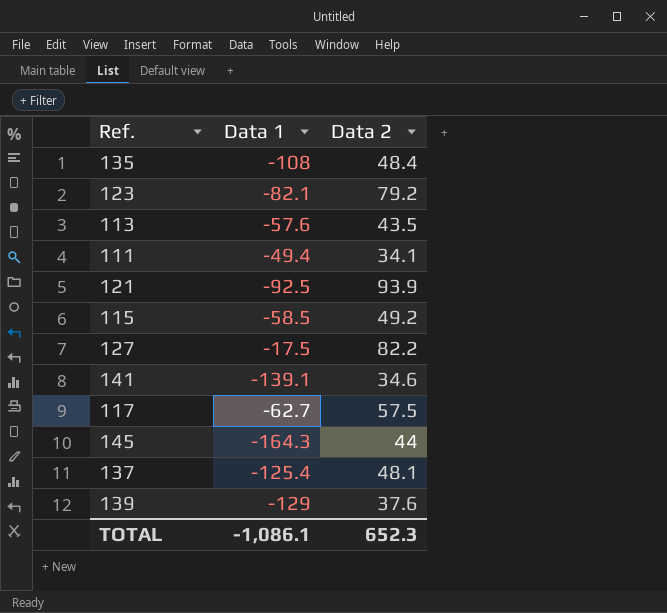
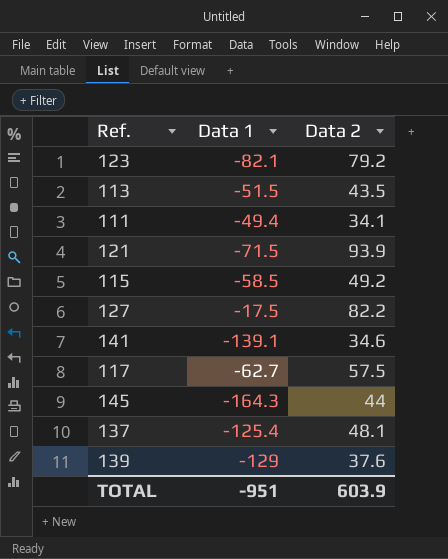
row 135: -108 | 48.4 -> none
113 | Data 1: -57.6 -> -51.5
121 | Data 1: -92.5 -> -71.5
TOTAL | Data 1: -1,086.1 -> -951
TOTAL | Data 2: 652.3 -> 603.9

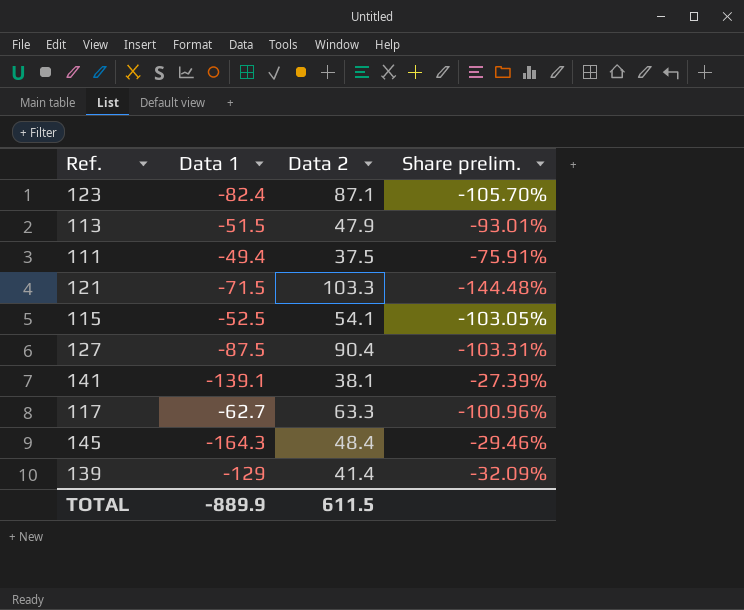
column Share prelim. | formula: none -> [Data 2] / [Data 1]
row 137: -125.4 | 48.1 -> none
123 | Data 1: -82.1 -> -82.4
123 | Data 2: 79.2 -> 87.1
113 | Data 2: 43.5 -> 47.9
111 | Data 2: 34.1 -> 37.5
121 | Data 2: 93.9 -> 103.3
115 | Data 1: -58.5 -> -52.5
115 | Data 2: 49.2 -> 54.1
127 | Data 1: -17.5 -> -87.5
127 | Data 2: 82.2 -> 90.4
141 | Data 2: 34.6 -> 38.1
117 | Data 2: 57.5 -> 63.3
145 | Data 2: 44 -> 48.4
139 | Data 2: 37.6 -> 41.4
TOTAL | Data 1: -951 -> -889.9
TOTAL | Data 2: 603.9 -> 611.5

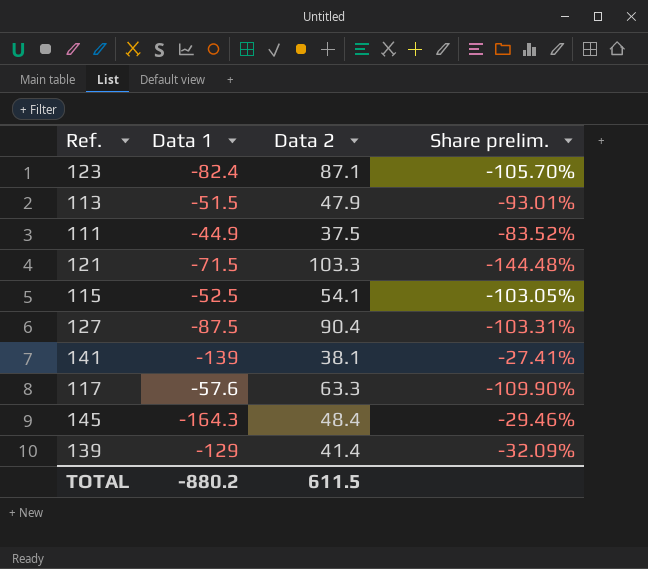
111 | Data 1: -49.4 -> -44.9
111 | Share prelim.: -75.91% -> -83.52%
141 | Data 1: -139.1 -> -139
141 | Share prelim.: -27.39% -> -27.41%
117 | Data 1: -62.7 -> -57.6
117 | Share prelim.: -100.96% -> -109.90%
TOTAL | Data 1: -889.9 -> -880.2

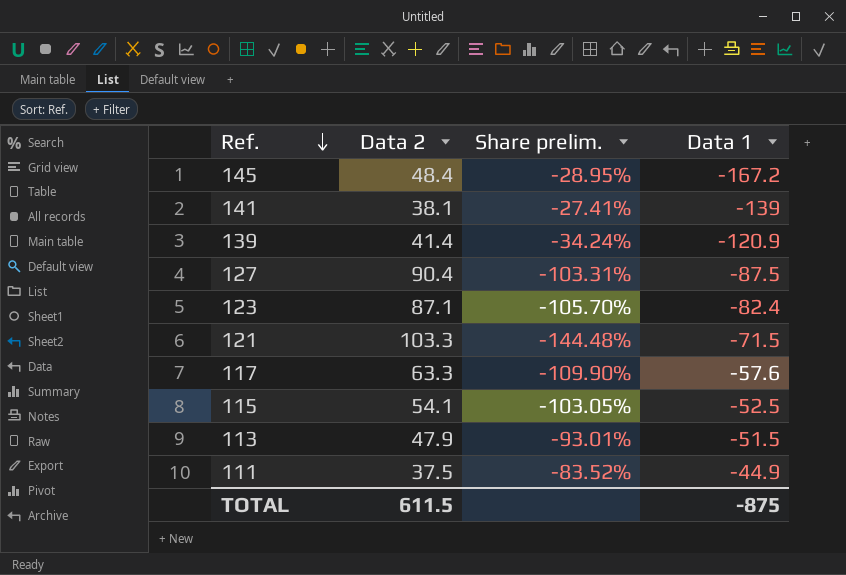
row order: none -> Ref. descending
column Data 1 | position: 2 -> 4
145 | Share prelim.: -29.46% -> -28.95%
145 | Data 1: -164.3 -> -167.2
139 | Share prelim.: -32.09% -> -34.24%
139 | Data 1: -129 -> -120.9
TOTAL | Data 1: -880.2 -> -875

